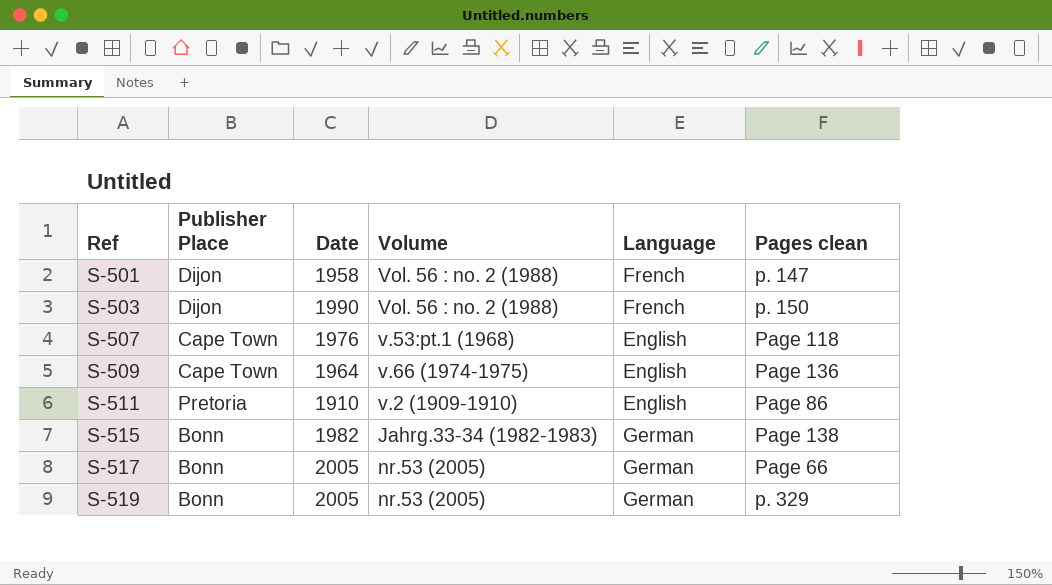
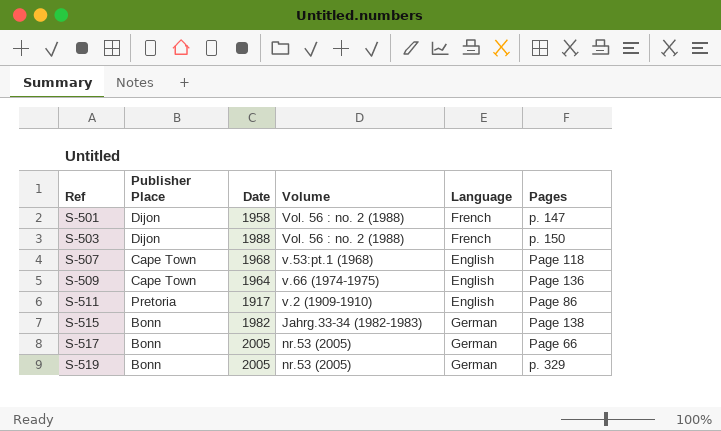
column name: Pages clean -> Pages
S-503 | Date: 1990 -> 1988
S-507 | Date: 1976 -> 1968
S-511 | Date: 1910 -> 1917

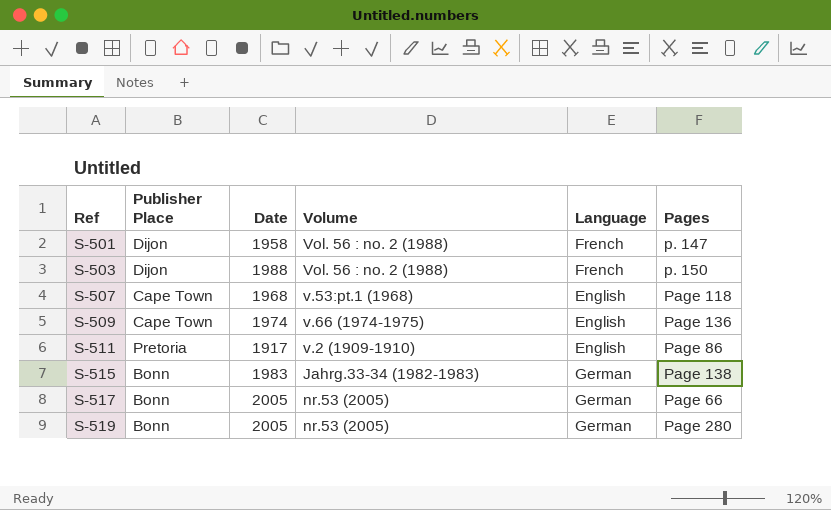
S-509 | Date: 1964 -> 1974
S-515 | Date: 1982 -> 1983
S-519 | Pages: p. 329 -> Page 280

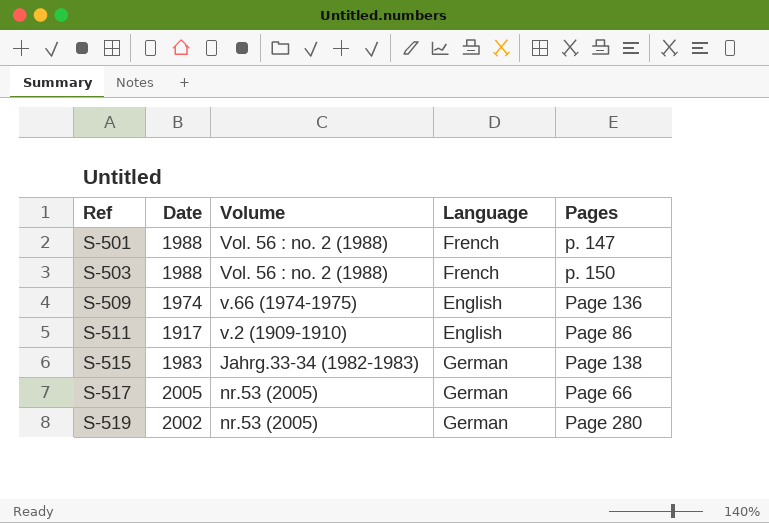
column Publisher Place | position: 2 -> none
row S-507: Cape Town | 1968 | v.53:pt.1 (1968) | English | Page 118 -> none
S-501 | Date: 1958 -> 1988
S-519 | Date: 2005 -> 2002

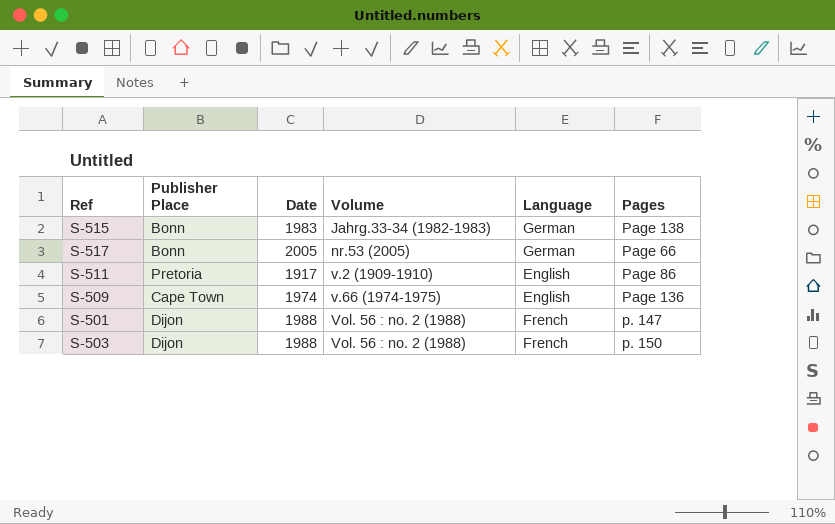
row order: Ref ascending -> Volume ascending
column Publisher Place | position: none -> 2
row S-519: 2002 | nr.53 (2005) | German | Page 280 -> none

